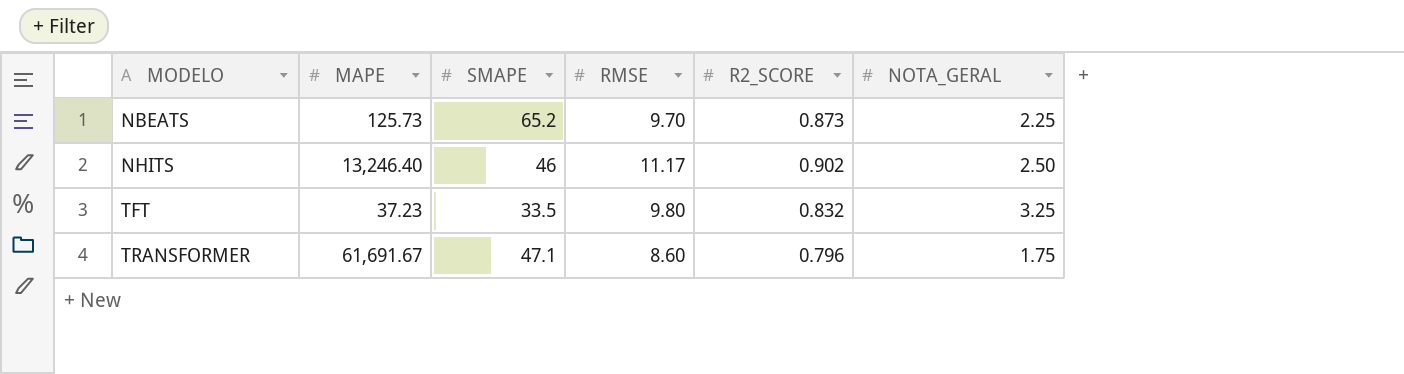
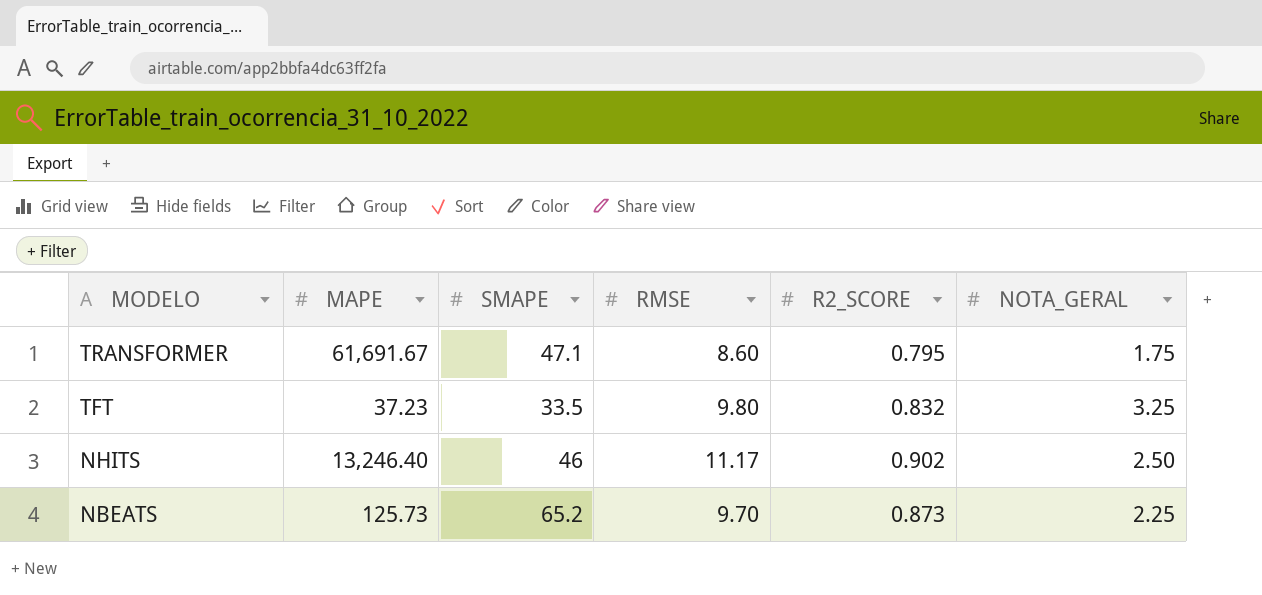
row order: MODELO ascending -> MODELO descending
TRANSFORMER | R2_SCORE: 0.796 -> 0.795

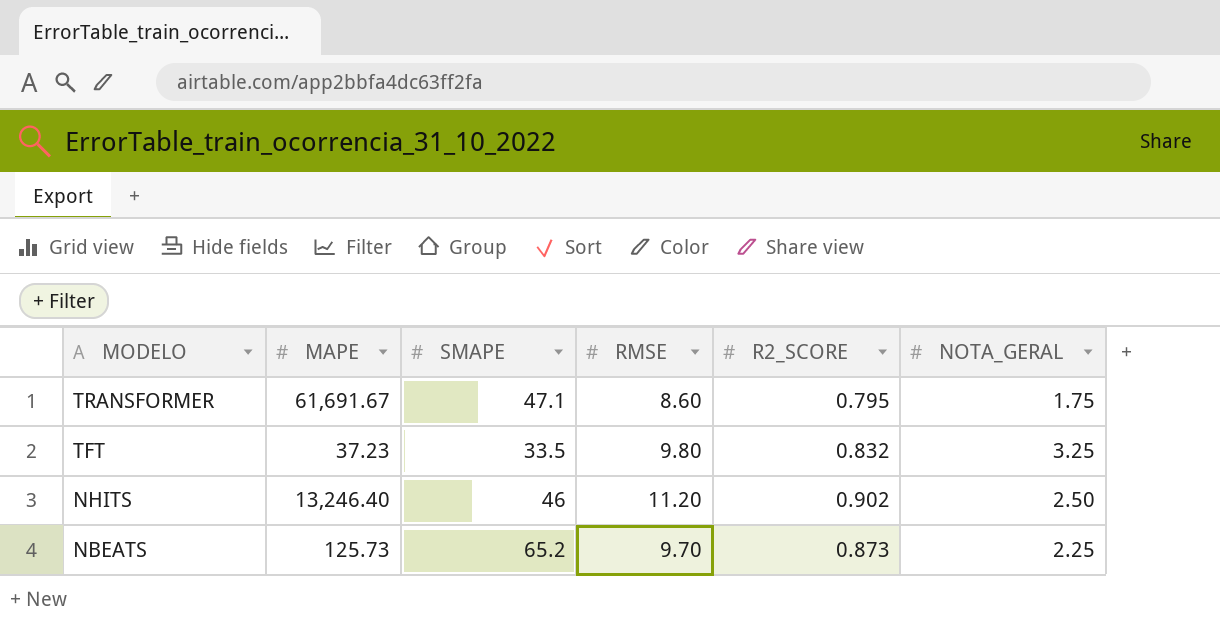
NHITS | RMSE: 11.17 -> 11.20

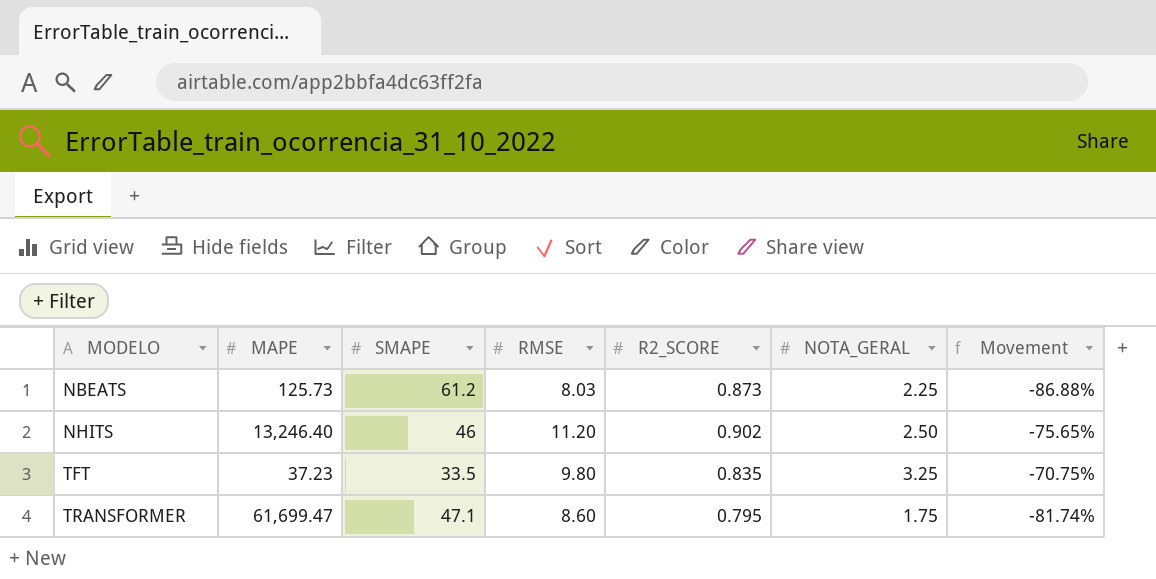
row order: MODELO descending -> MODELO ascending
column Movement | formula: none -> ([RMSE] - [SMAPE]) / [SMAPE]
NBEATS | SMAPE: 65.2 -> 61.2
NBEATS | RMSE: 9.70 -> 8.03
TFT | R2_SCORE: 0.832 -> 0.835
TRANSFORMER | MAPE: 61,691.67 -> 61,699.47

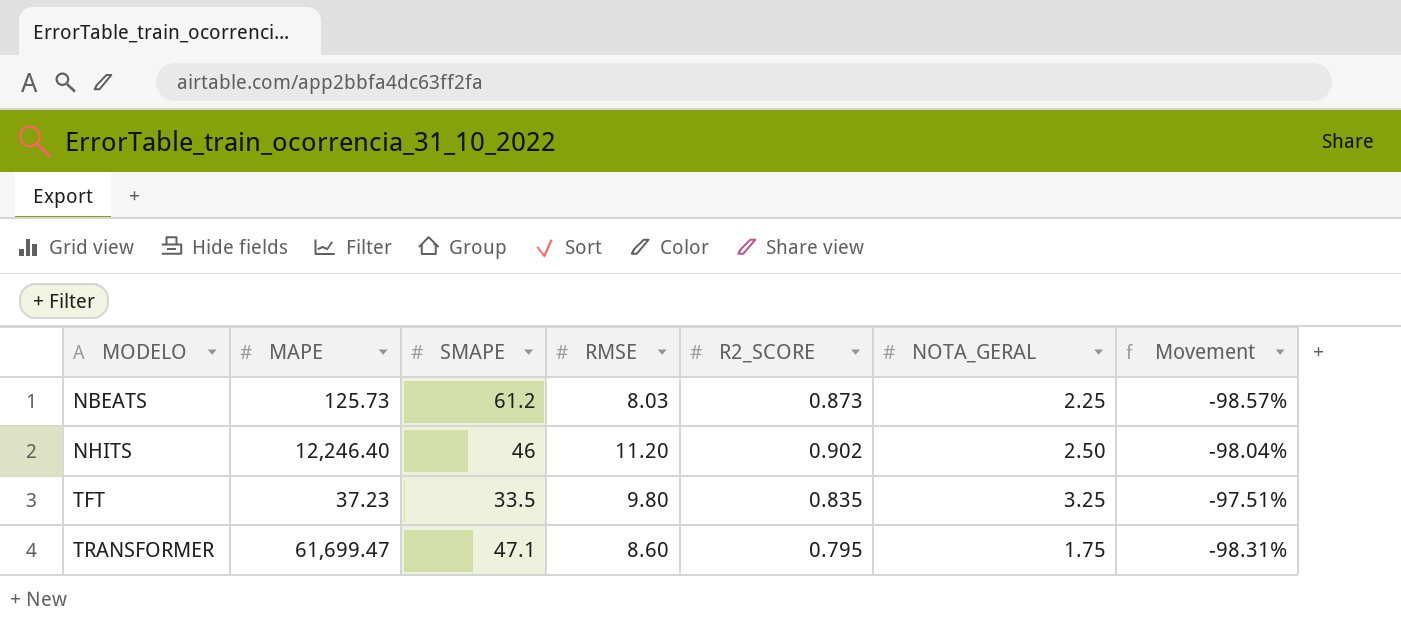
column Movement | formula: ([RMSE] - [SMAPE]) / [SMAPE] -> ([R2_SCORE] - [SMAPE]) / [SMAPE]
NHITS | MAPE: 13,246.40 -> 12,246.40

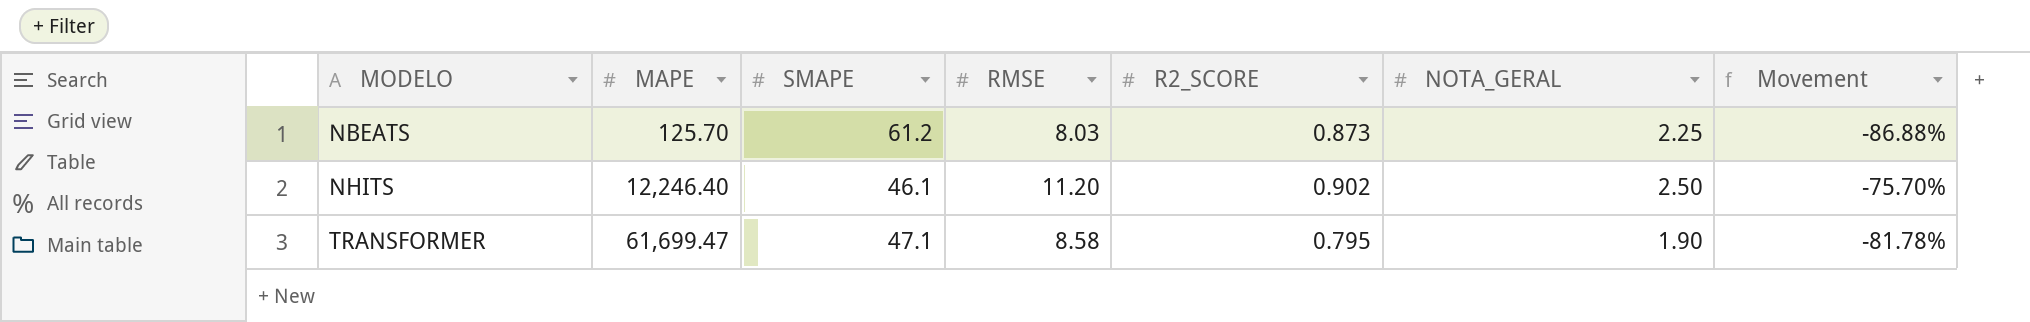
column Movement | formula: ([R2_SCORE] - [SMAPE]) / [SMAPE] -> ([RMSE] - [SMAPE]) / [SMAPE]
row TFT: 37.23 | 33.5 | 9.80 | 0.835 | 3.25 | -97.51% -> none
NBEATS | MAPE: 125.73 -> 125.70
NHITS | SMAPE: 46 -> 46.1
TRANSFORMER | RMSE: 8.60 -> 8.58
TRANSFORMER | NOTA_GERAL: 1.75 -> 1.90

